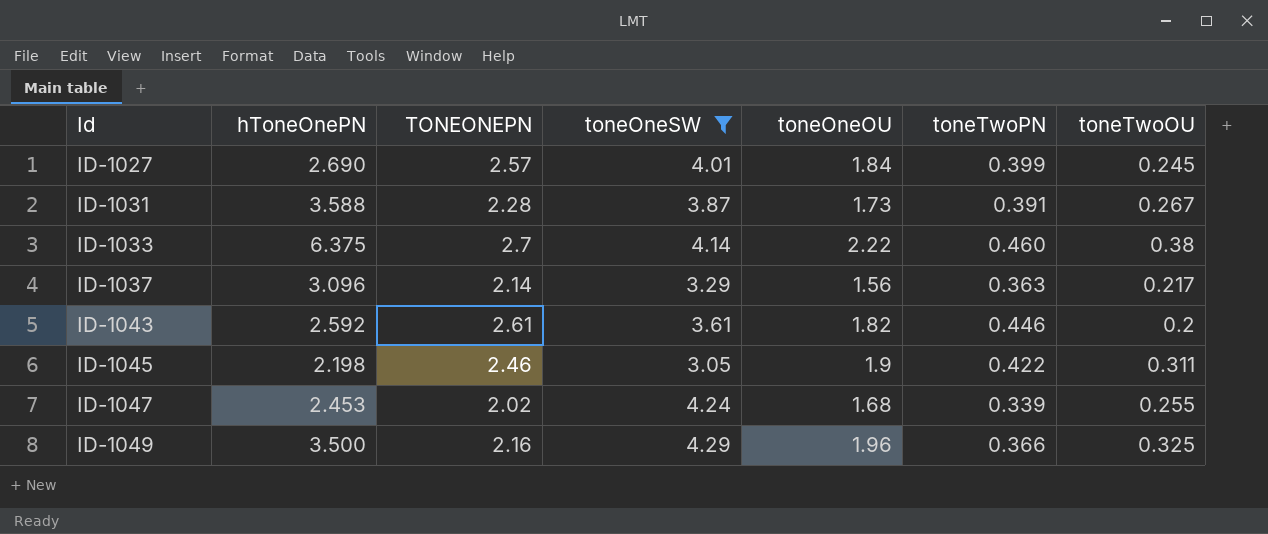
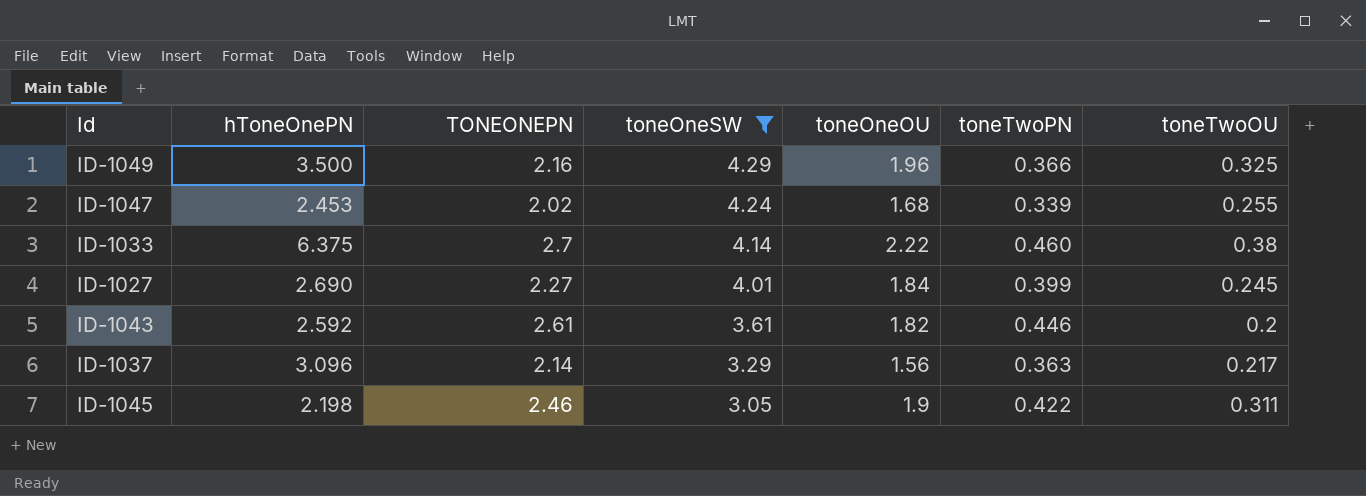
row order: Id ascending -> toneOneSW descending
row ID-1031: 3.588 | 2.28 | 3.87 | 1.73 | 0.391 | 0.267 -> none
ID-1027 | TONEONEPN: 2.57 -> 2.27

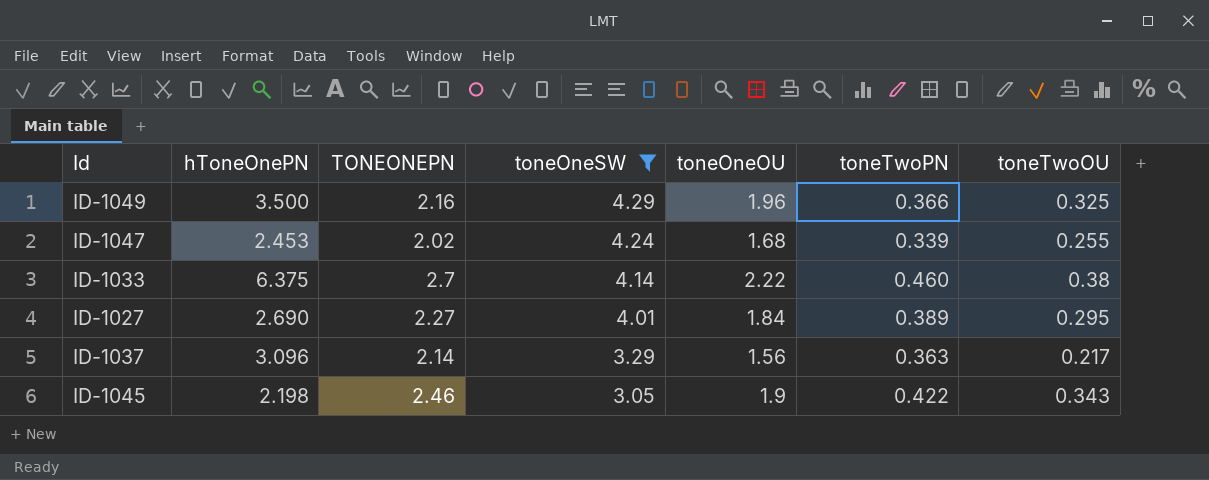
row ID-1043: 2.592 | 2.61 | 3.61 | 1.82 | 0.446 | 0.2 -> none
ID-1027 | toneTwoPN: 0.399 -> 0.389
ID-1027 | toneTwoOU: 0.245 -> 0.295
ID-1045 | toneTwoOU: 0.311 -> 0.343

